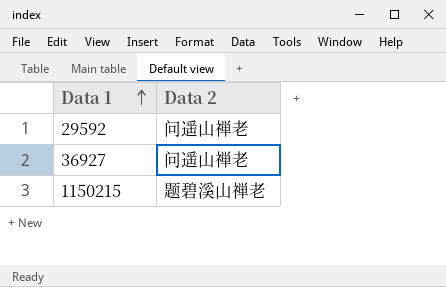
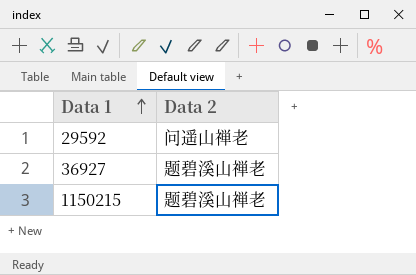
36927 | Data 2: 问遥山禅老 -> 题碧溪山禅老

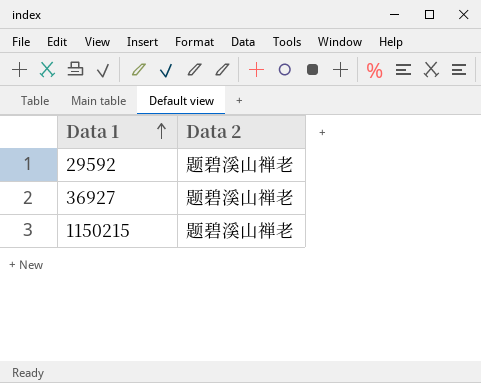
29592 | Data 2: 问遥山禅老 -> 题碧溪山禅老

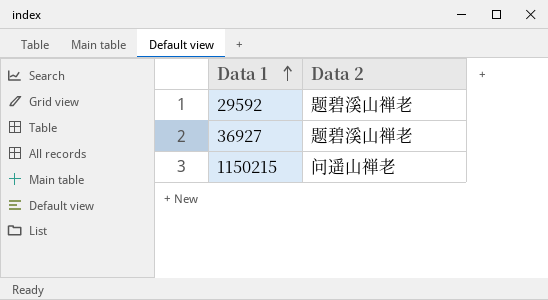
1150215 | Data 2: 题碧溪山禅老 -> 问遥山禅老

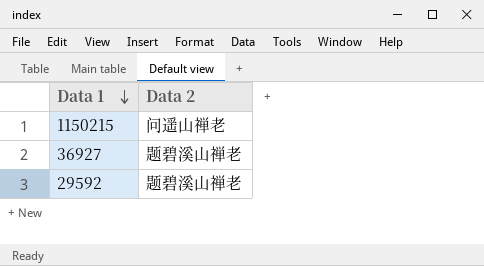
row order: Data 1 ascending -> Data 1 descending

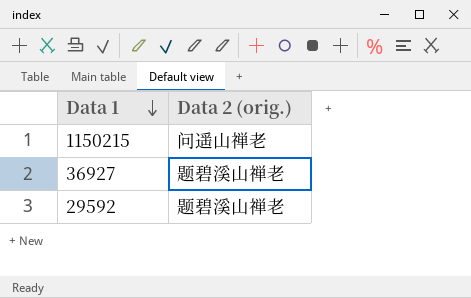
column name: Data 2 -> Data 2 (orig.)

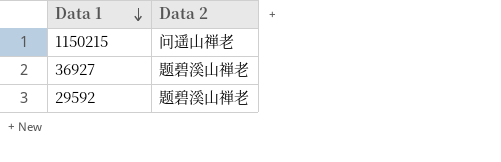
column name: Data 2 (orig.) -> Data 2

